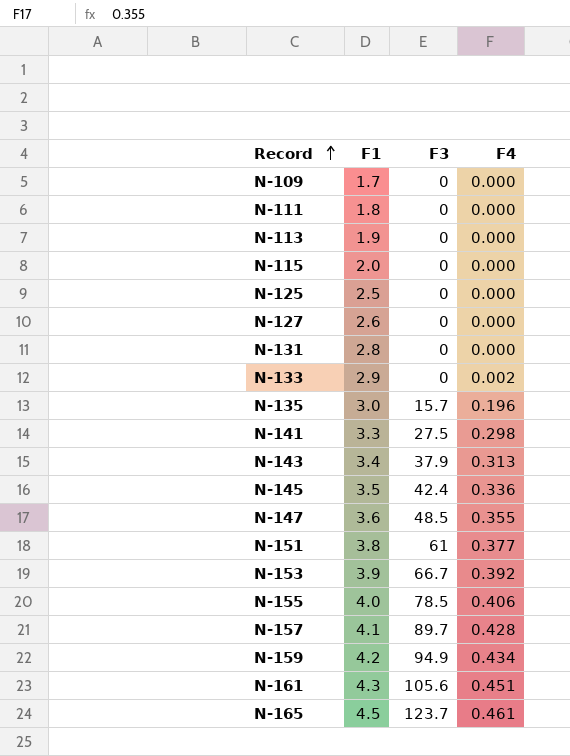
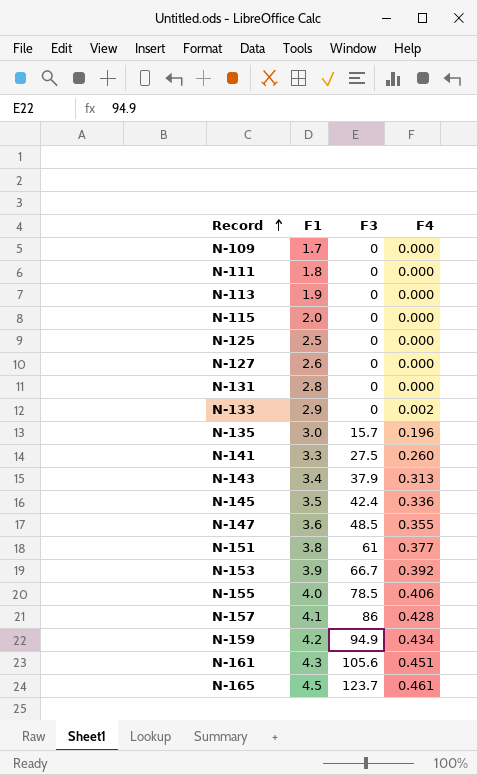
N-141 | F4: 0.298 -> 0.260
N-157 | F3: 89.7 -> 86

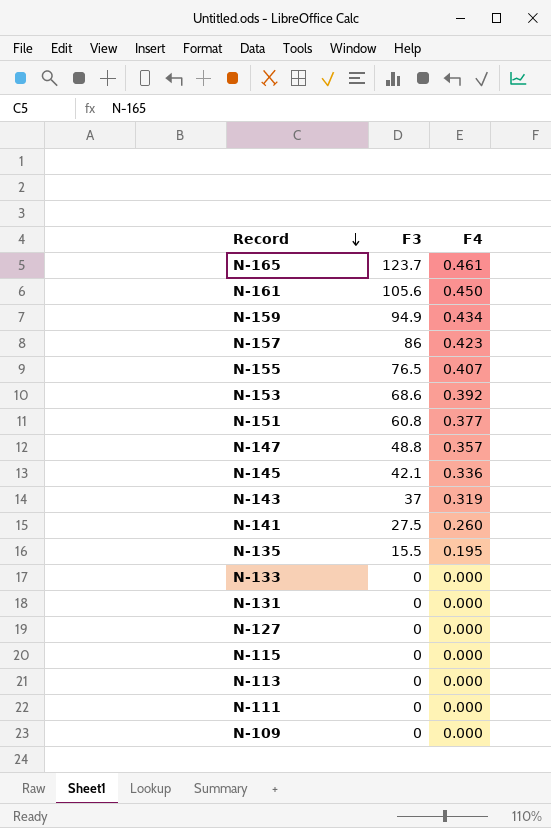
row order: Record ascending -> Record descending
column F1 | position: 2 -> none
row N-125: 2.5 | 0 | 0.000 -> none
N-161 | F4: 0.451 -> 0.450
N-157 | F4: 0.428 -> 0.423
N-155 | F3: 78.5 -> 76.5
N-155 | F4: 0.406 -> 0.407
N-153 | F3: 66.7 -> 68.6
N-151 | F3: 61 -> 60.8
N-147 | F3: 48.5 -> 48.8
N-147 | F4: 0.355 -> 0.357
N-145 | F3: 42.4 -> 42.1
N-143 | F3: 37.9 -> 37
N-143 | F4: 0.313 -> 0.319
N-135 | F3: 15.7 -> 15.5
N-135 | F4: 0.196 -> 0.195
N-133 | F4: 0.002 -> 0.000

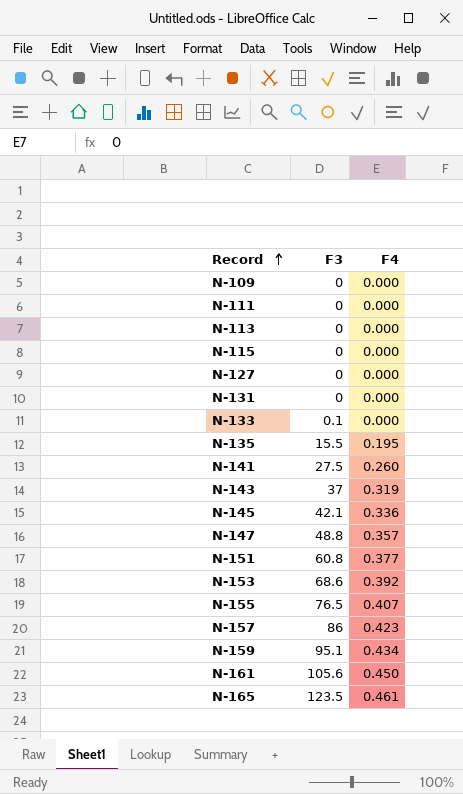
row order: Record descending -> Record ascending
N-133 | F3: 0 -> 0.1
N-159 | F3: 94.9 -> 95.1
N-165 | F3: 123.7 -> 123.5

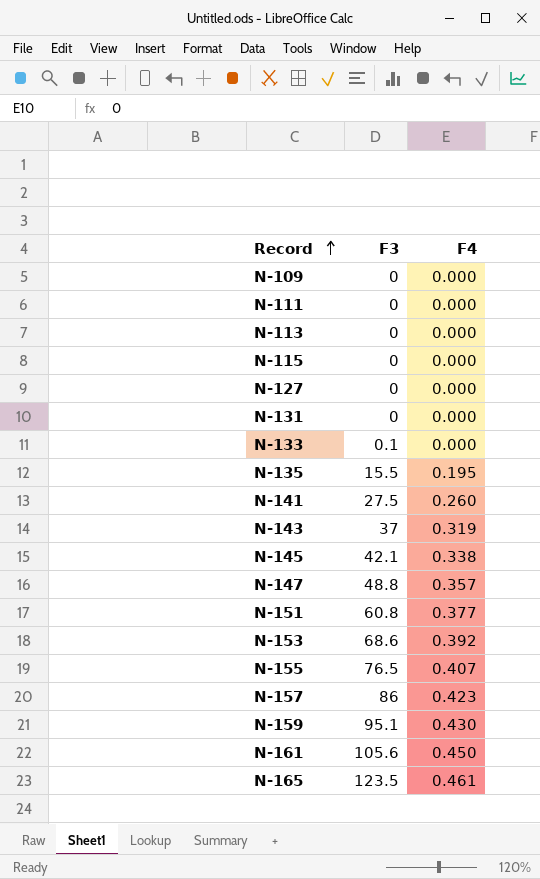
N-145 | F4: 0.336 -> 0.338
N-159 | F4: 0.434 -> 0.430

